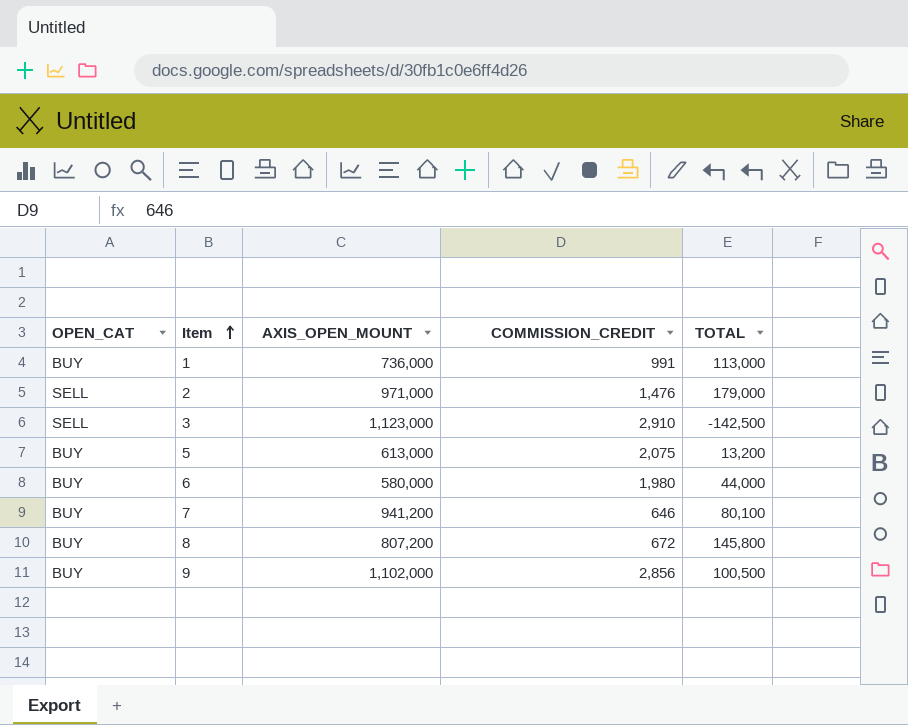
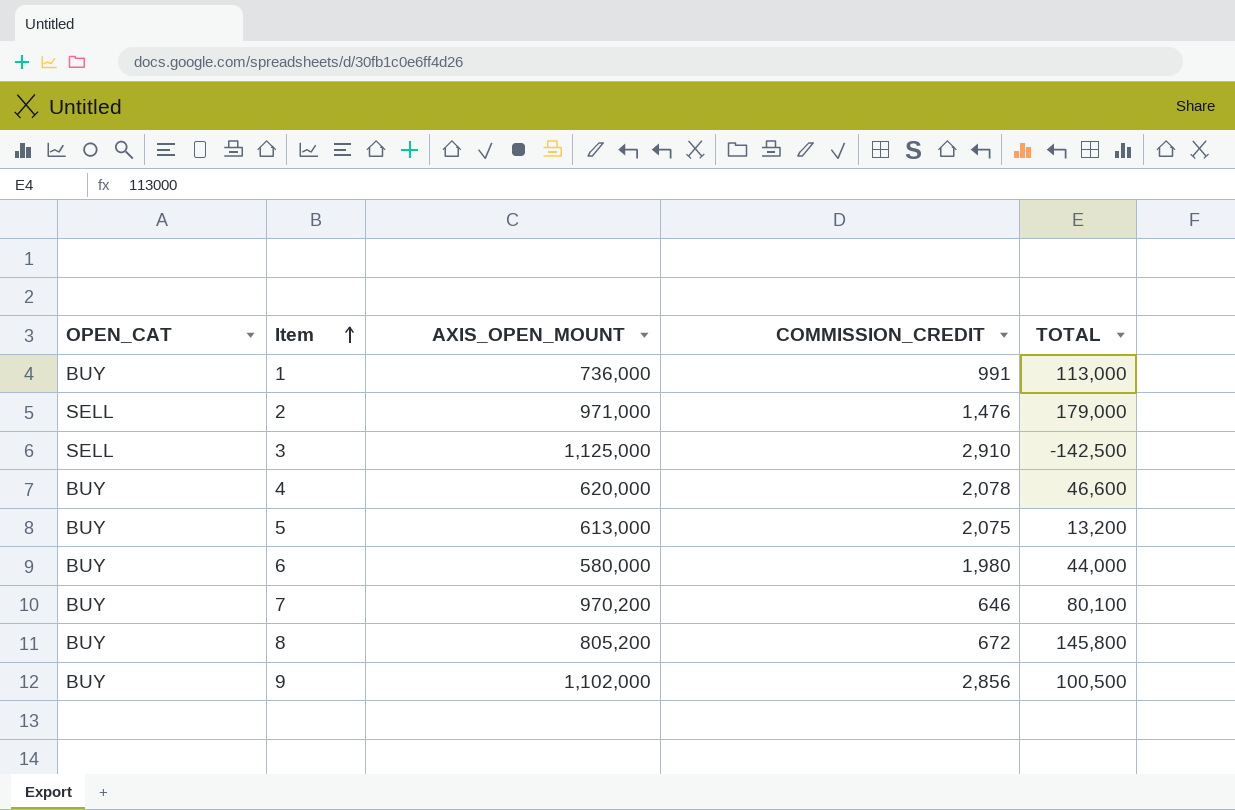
3 | AXIS_OPEN_MOUNT: 1,123,000 -> 1,125,000
row 4: none -> BUY | 620,000 | 2,078 | 46,600
7 | AXIS_OPEN_MOUNT: 941,200 -> 970,200
8 | AXIS_OPEN_MOUNT: 807,200 -> 805,200

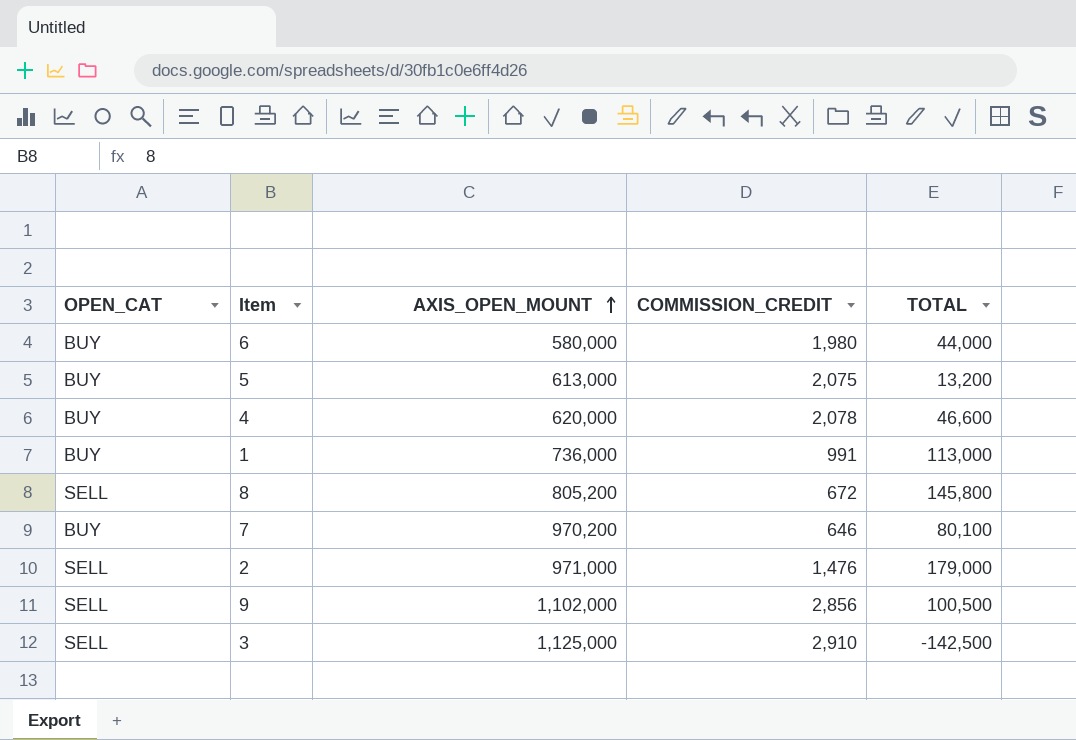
row order: Item ascending -> AXIS_OPEN_MOUNT ascending
8 | OPEN_CAT: BUY -> SELL
9 | OPEN_CAT: BUY -> SELL

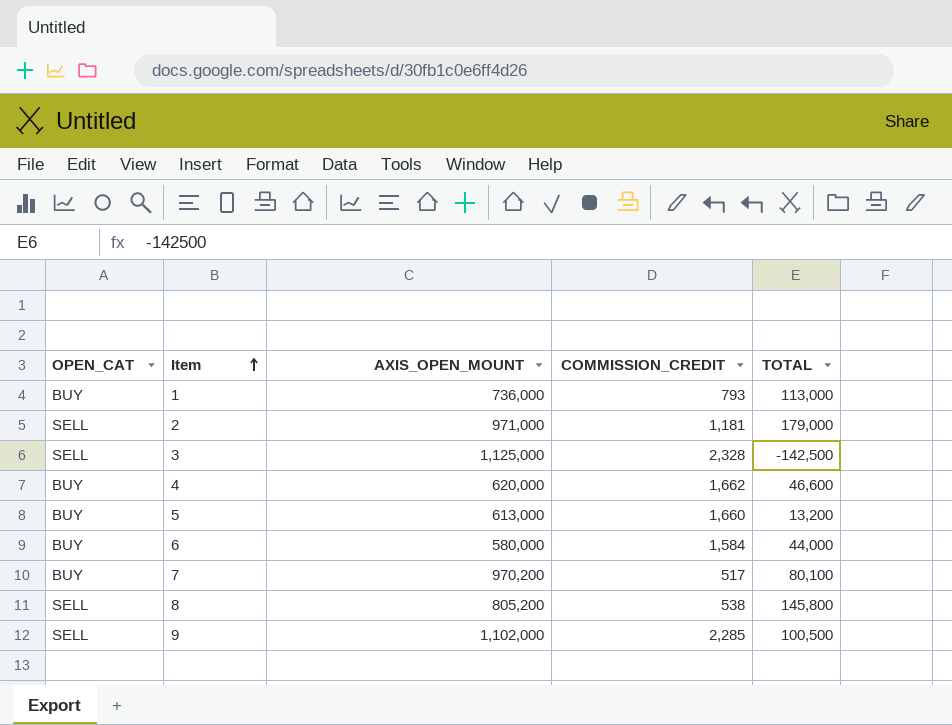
row order: AXIS_OPEN_MOUNT ascending -> Item ascending
1 | COMMISSION_CREDIT: 991 -> 793
2 | COMMISSION_CREDIT: 1,476 -> 1,181
3 | COMMISSION_CREDIT: 2,910 -> 2,328
4 | COMMISSION_CREDIT: 2,078 -> 1,662
5 | COMMISSION_CREDIT: 2,075 -> 1,660
6 | COMMISSION_CREDIT: 1,980 -> 1,584
7 | COMMISSION_CREDIT: 646 -> 517
8 | COMMISSION_CREDIT: 672 -> 538
9 | COMMISSION_CREDIT: 2,856 -> 2,285

